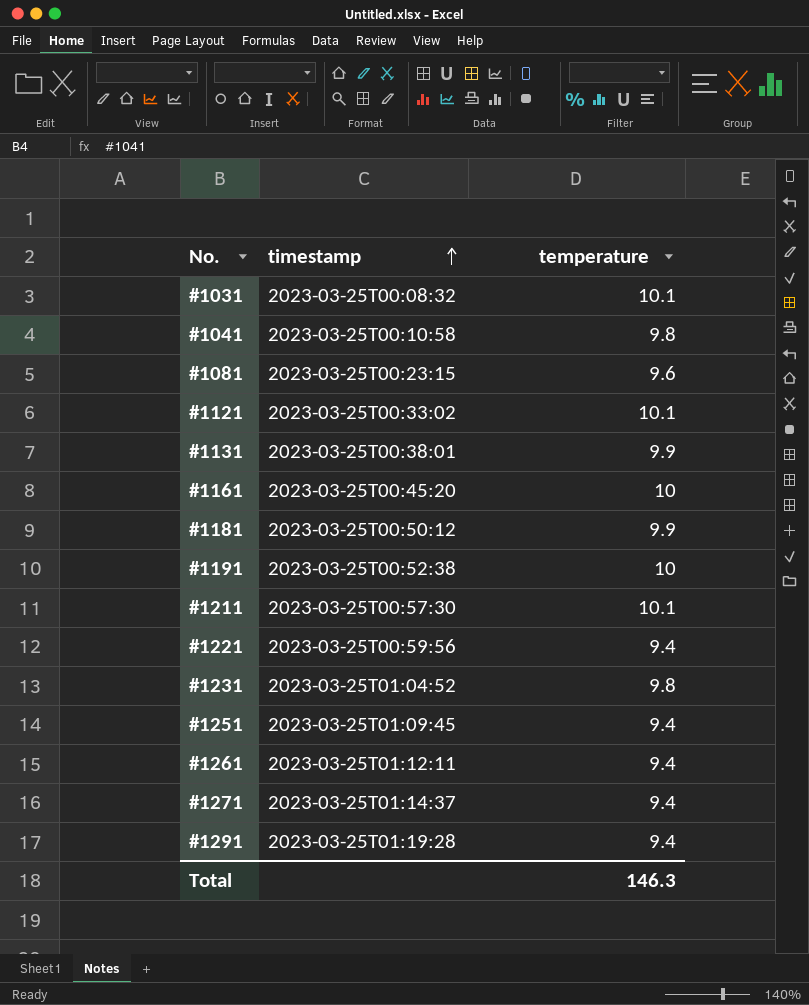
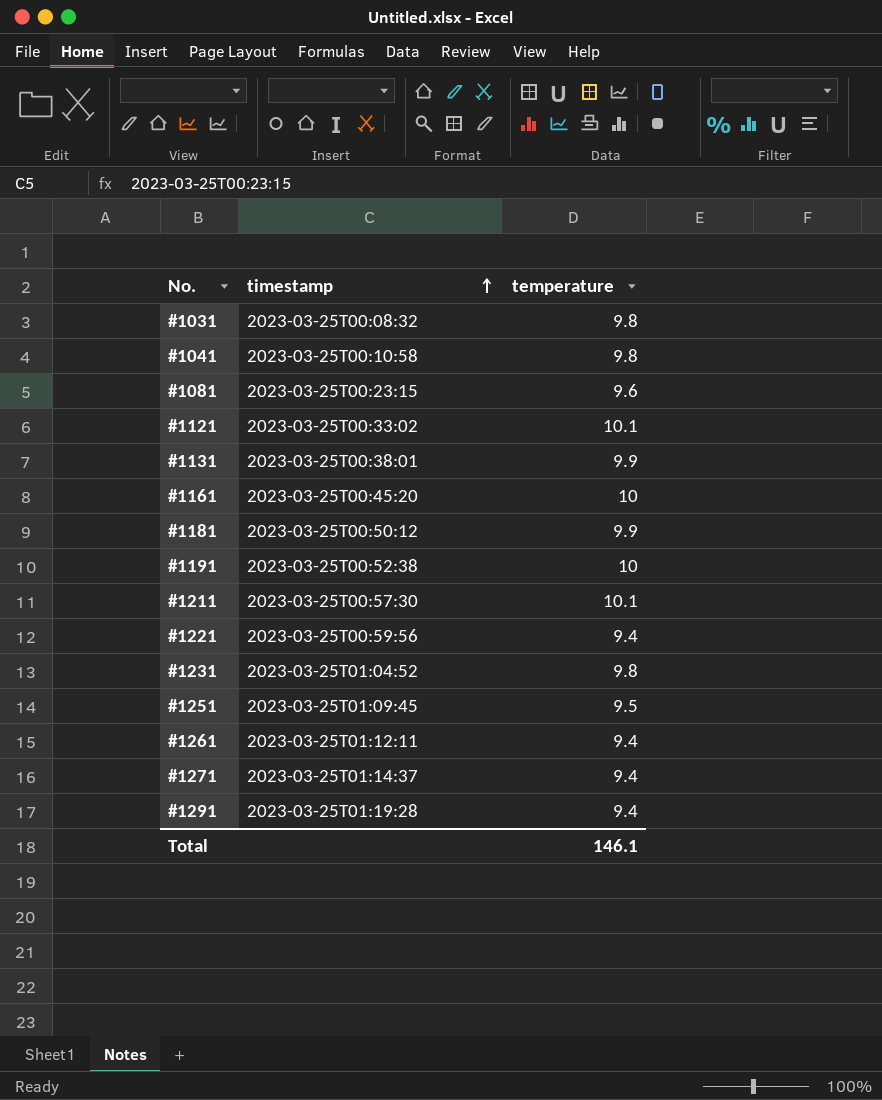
#1031 | temperature: 10.1 -> 9.8
#1251 | temperature: 9.4 -> 9.5
Total | temperature: 146.3 -> 146.1

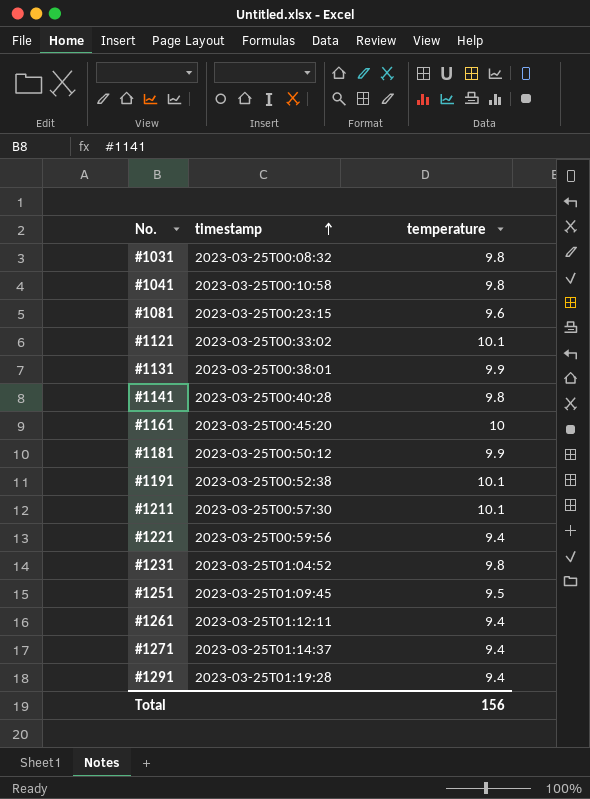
row #1141: none -> 2023-03-25T00:40:28 | 9.8
#1191 | temperature: 10 -> 10.1
Total | temperature: 146.1 -> 156

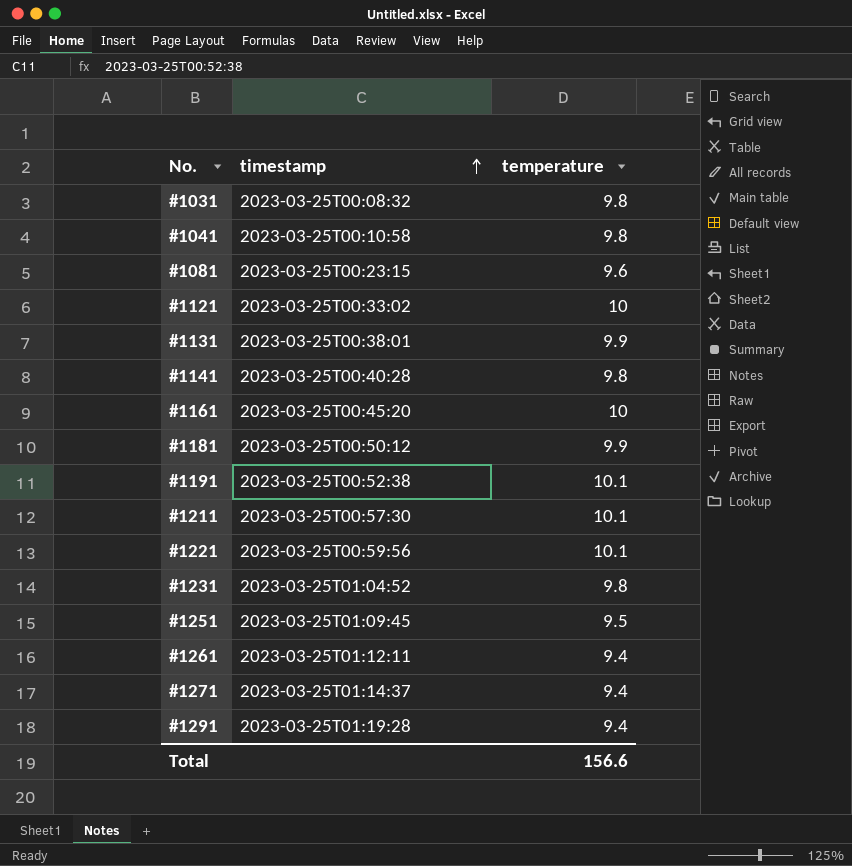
#1121 | temperature: 10.1 -> 10
#1221 | temperature: 9.4 -> 10.1
Total | temperature: 156 -> 156.6

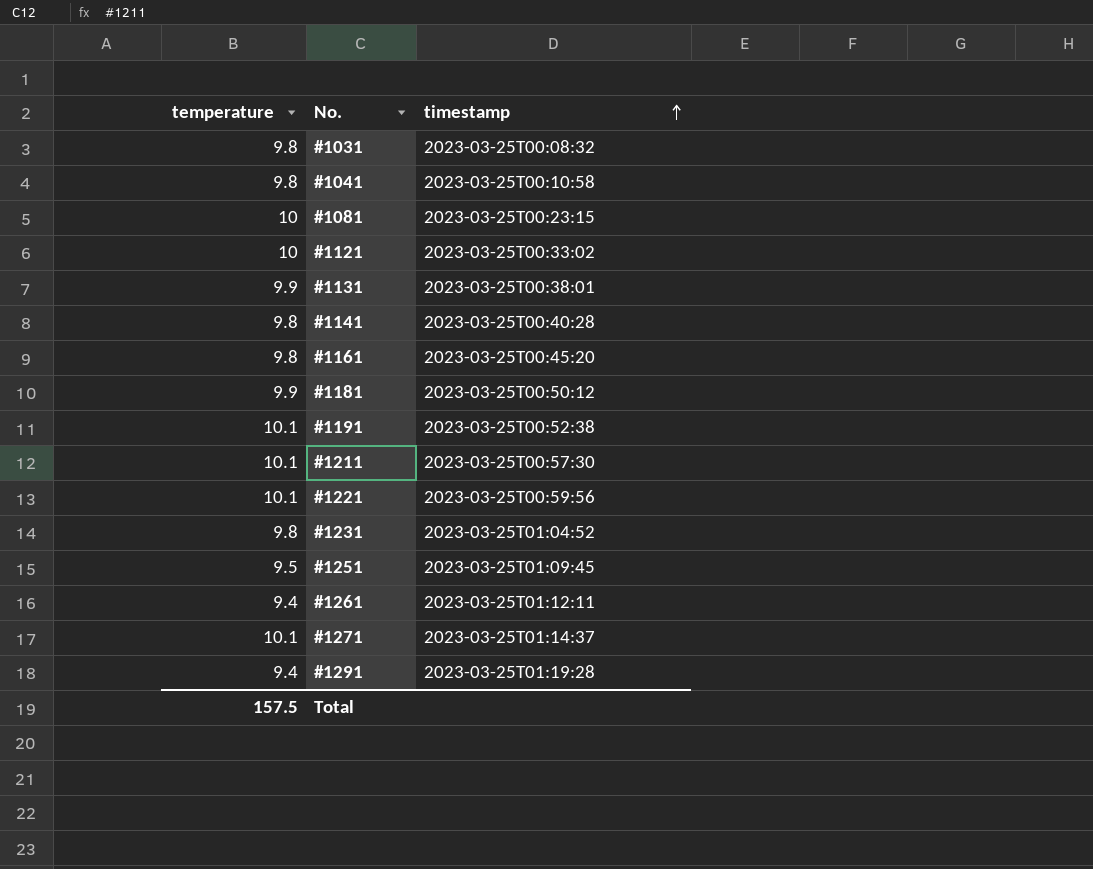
column temperature | position: 3 -> 1
#1081 | temperature: 9.6 -> 10
#1161 | temperature: 10 -> 9.8
#1271 | temperature: 9.4 -> 10.1
Total | temperature: 156.6 -> 157.5

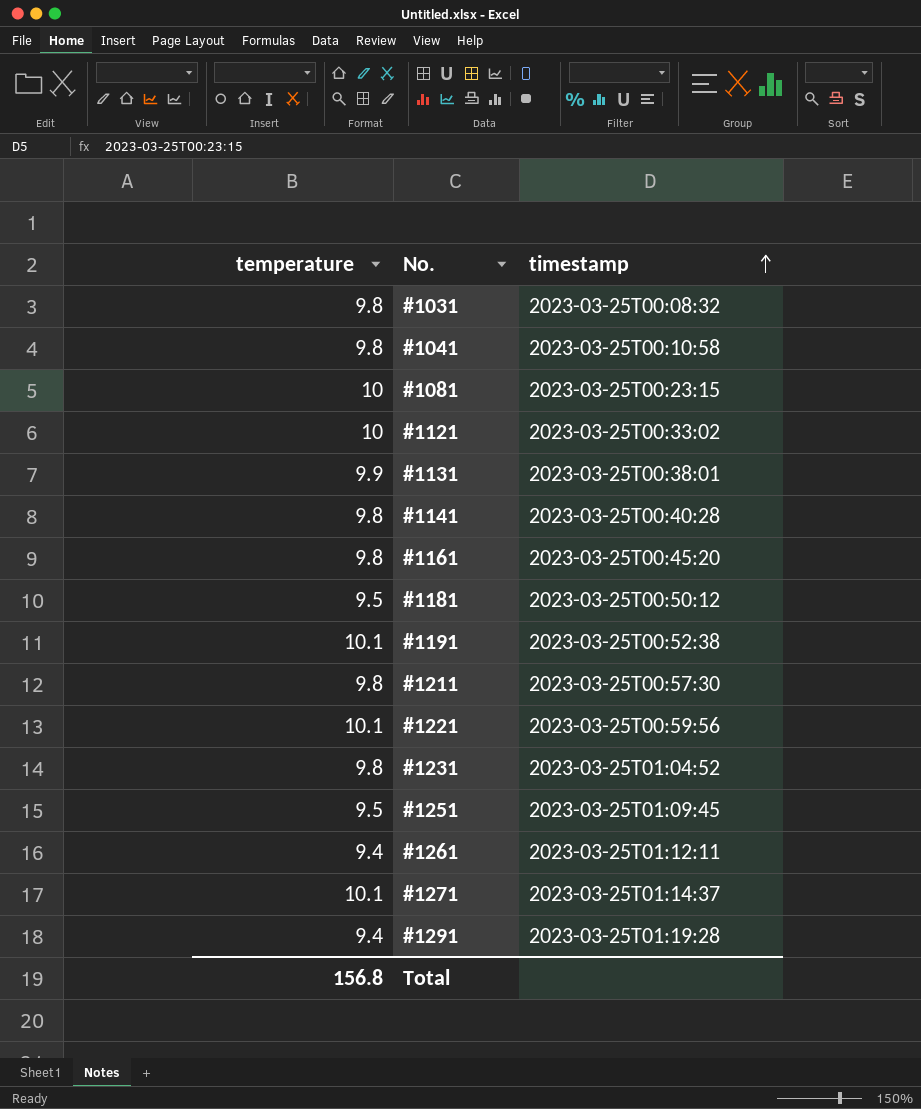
#1181 | temperature: 9.9 -> 9.5
#1211 | temperature: 10.1 -> 9.8
Total | temperature: 157.5 -> 156.8

